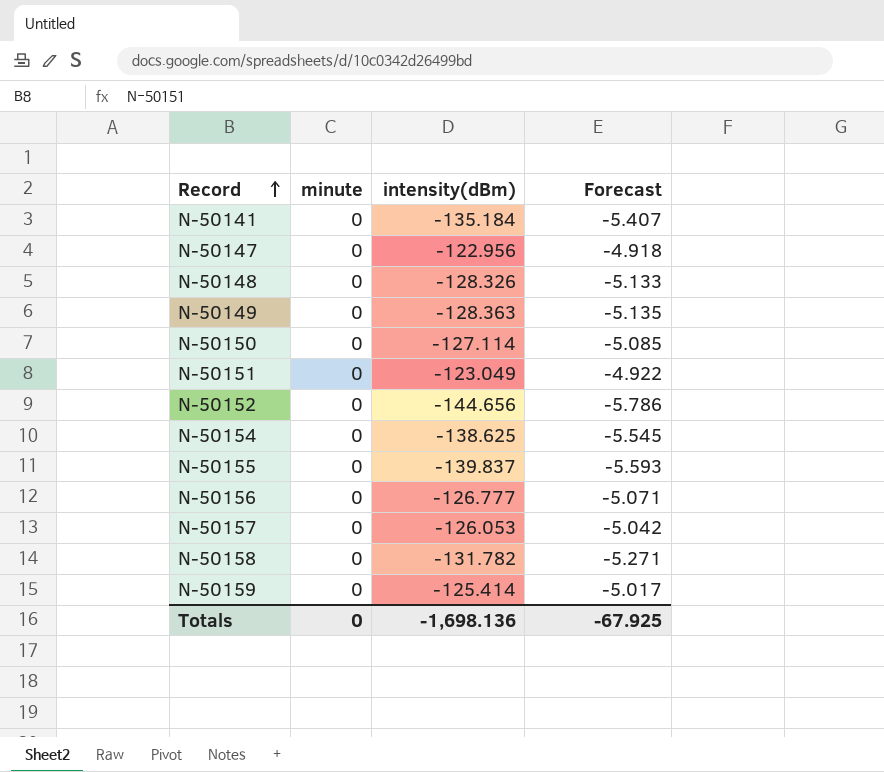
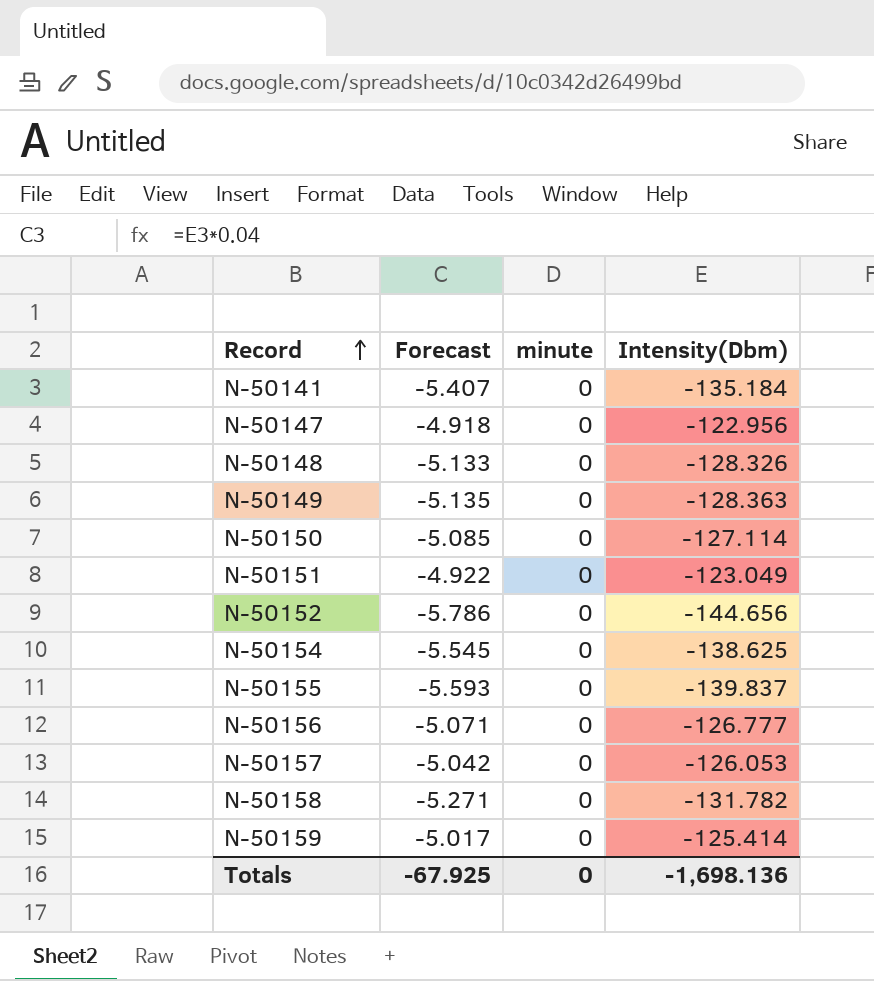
column Forecast | position: 4 -> 2
column name: intensity(dBm) -> Intensity(Dbm)

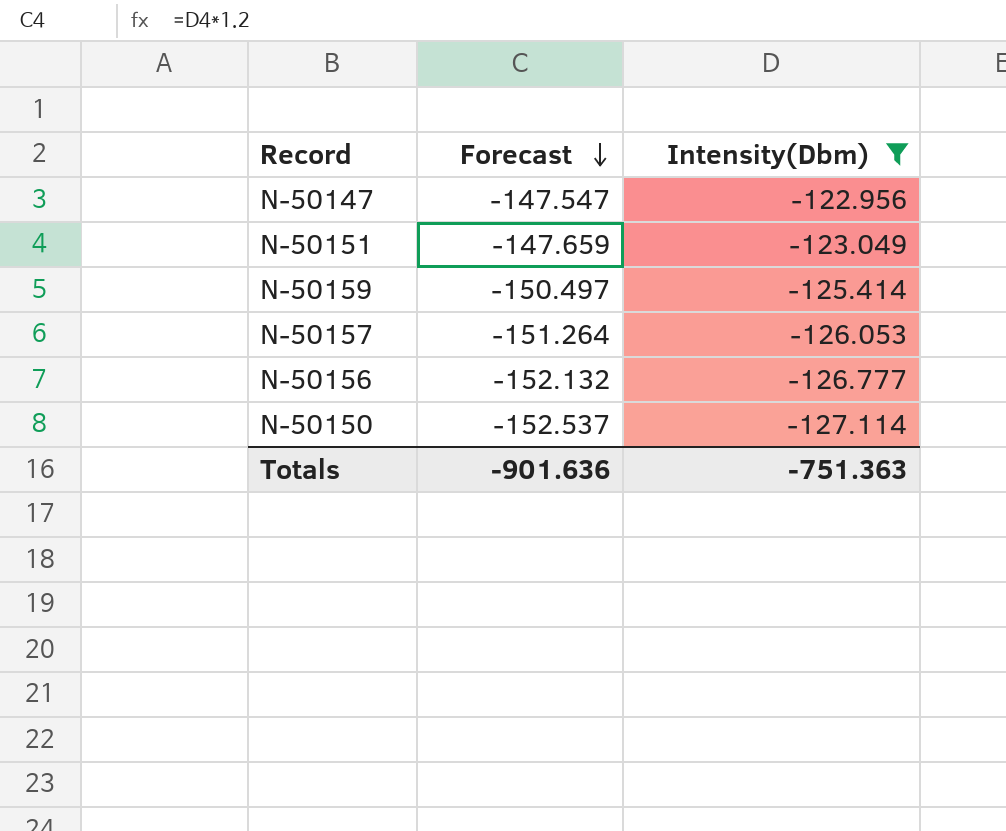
filter: none -> Intensity(Dbm) >= -127.114
row order: Record ascending -> Forecast descending
column minute | position: 3 -> none
column Forecast | formula: [Intensity(Dbm)] * 0.04 -> [Intensity(Dbm)] * 1.2
Totals | Forecast: -67.925 -> -901.636
Totals | Intensity(Dbm): -1,698.136 -> -751.363

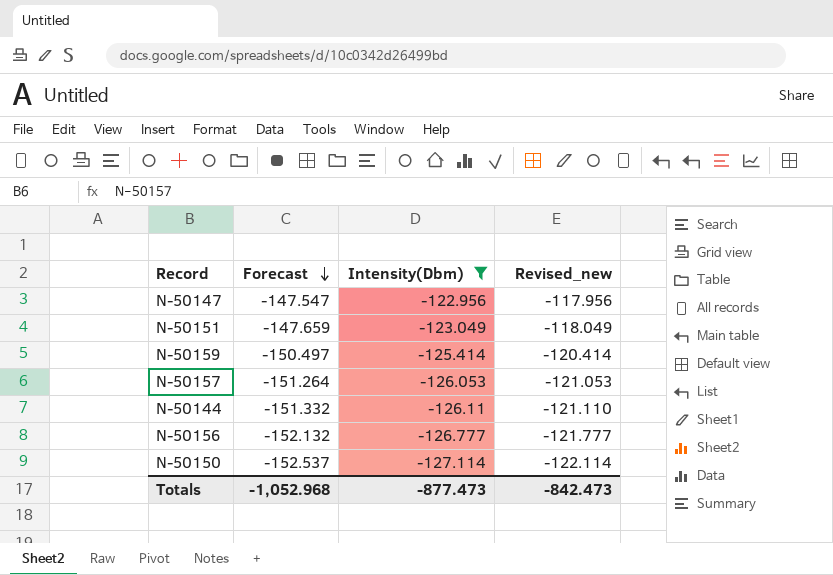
column Revised_new | formula: none -> [Intensity(Dbm)] + 5
row N-50144: none -> -151.332 | -126.11 | -121.110
Totals | Forecast: -901.636 -> -1,052.968
Totals | Intensity(Dbm): -751.363 -> -877.473

